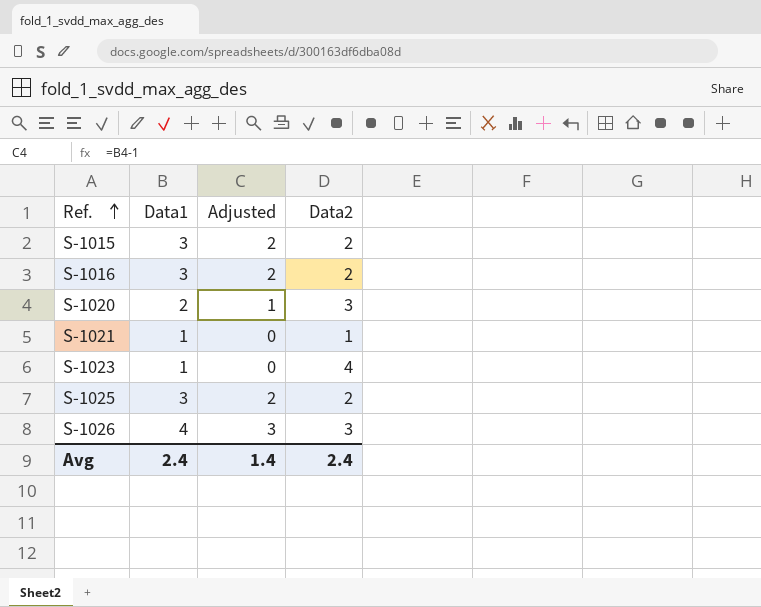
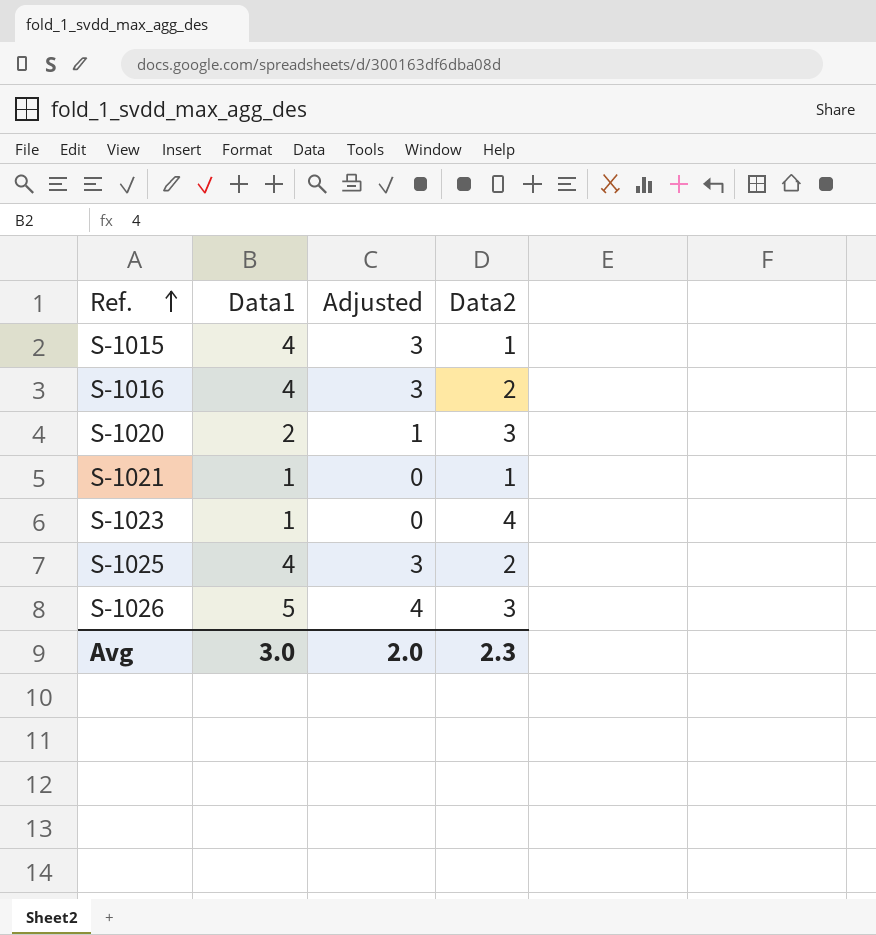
S-1015 | Data1: 3 -> 4
S-1015 | Adjusted: 2 -> 3
S-1015 | Data2: 2 -> 1
S-1016 | Data1: 3 -> 4
S-1016 | Adjusted: 2 -> 3
S-1025 | Data1: 3 -> 4
S-1025 | Adjusted: 2 -> 3
S-1026 | Data1: 4 -> 5
S-1026 | Adjusted: 3 -> 4
Avg | Data1: 2.4 -> 3.0
Avg | Adjusted: 1.4 -> 2.0
Avg | Data2: 2.4 -> 2.3

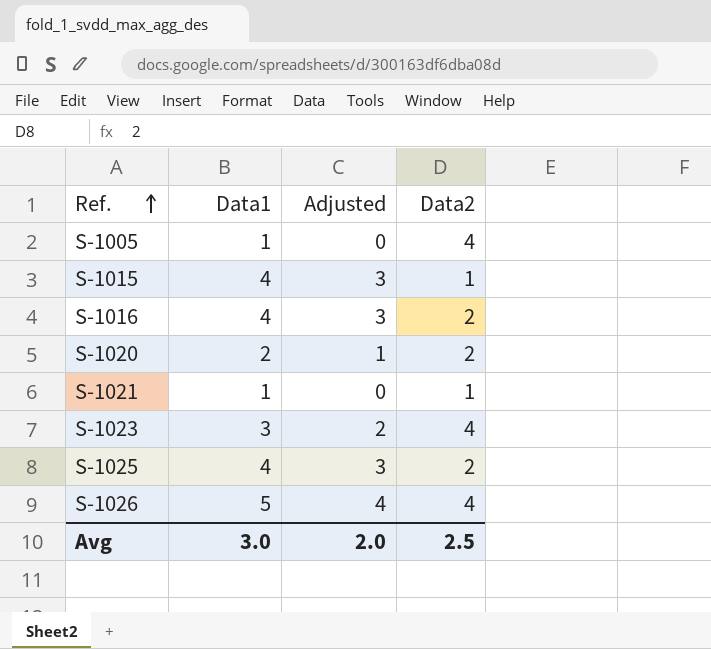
row S-1005: none -> 1 | 0 | 4
S-1020 | Data2: 3 -> 2
S-1023 | Data1: 1 -> 3
S-1023 | Adjusted: 0 -> 2
S-1026 | Data2: 3 -> 4
Avg | Data2: 2.3 -> 2.5

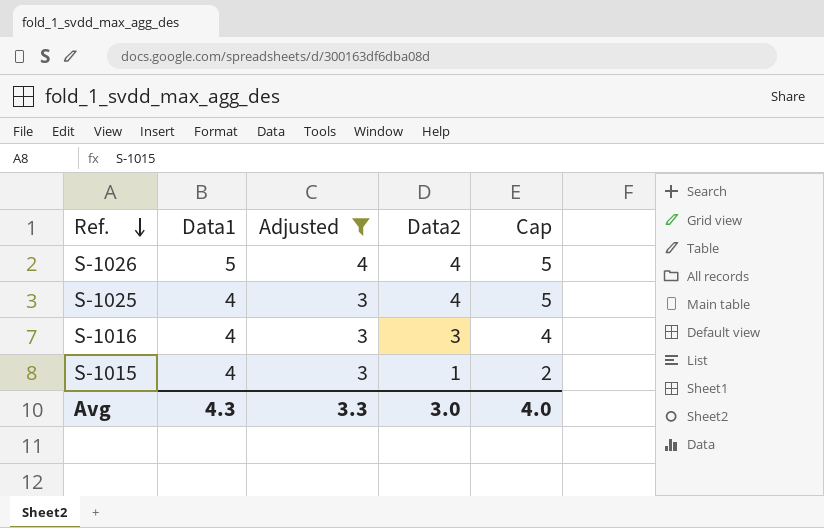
filter: none -> Adjusted >= 3
row order: Ref. ascending -> Ref. descending
column Cap | formula: none -> [Data2] + 1
S-1025 | Data2: 2 -> 4
S-1016 | Data2: 2 -> 3
Avg | Data1: 3.0 -> 4.3
Avg | Adjusted: 2.0 -> 3.3
Avg | Data2: 2.5 -> 3.0

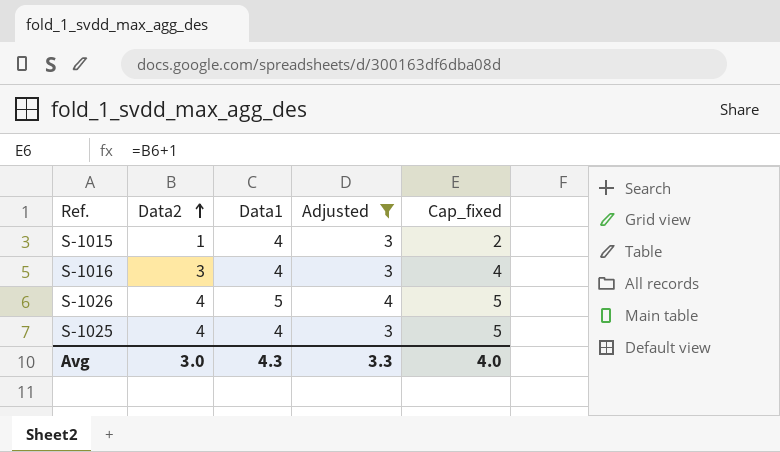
row order: Ref. descending -> Data2 ascending
column Data2 | position: 4 -> 2
column name: Cap -> Cap_fixed

